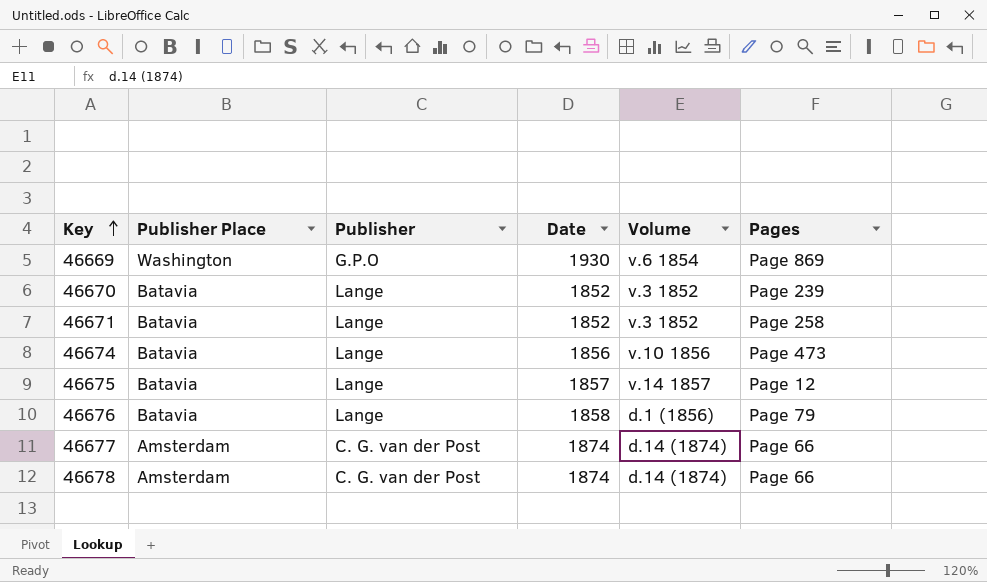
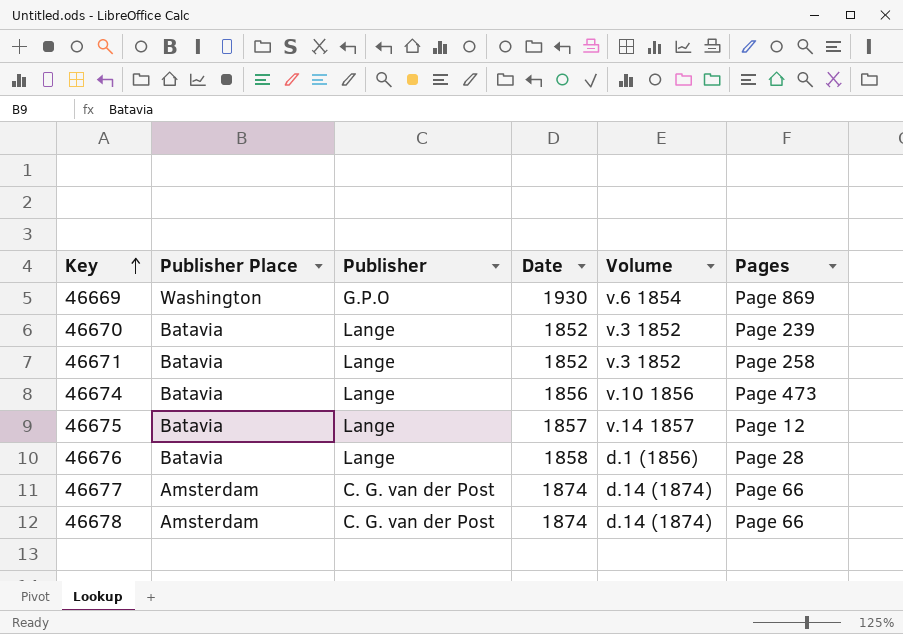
46676 | Pages: Page 79 -> Page 28

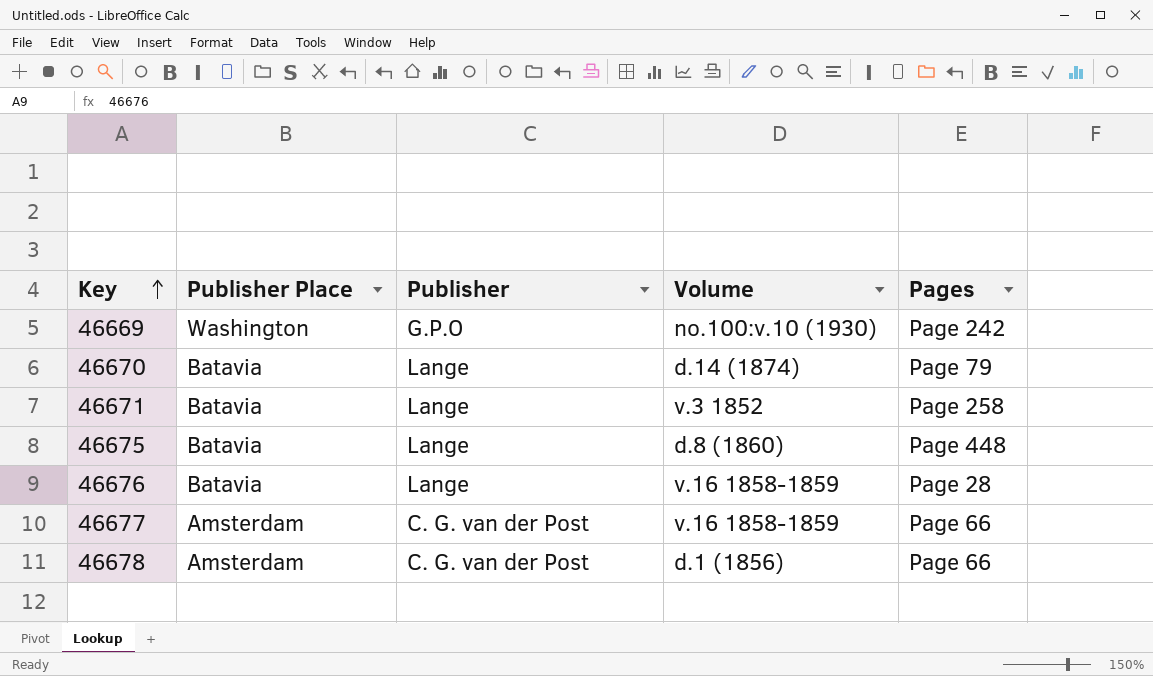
column Date | position: 4 -> none
row 46674: Batavia | Lange | 1856 | v.10 1856 | Page 473 -> none
46669 | Volume: v.6 1854 -> no.100:v.10 (1930)
46669 | Pages: Page 869 -> Page 242
46670 | Volume: v.3 1852 -> d.14 (1874)
46670 | Pages: Page 239 -> Page 79
46675 | Volume: v.14 1857 -> d.8 (1860)
46675 | Pages: Page 12 -> Page 448
46676 | Volume: d.1 (1856) -> v.16 1858-1859
46677 | Volume: d.14 (1874) -> v.16 1858-1859
46678 | Volume: d.14 (1874) -> d.1 (1856)

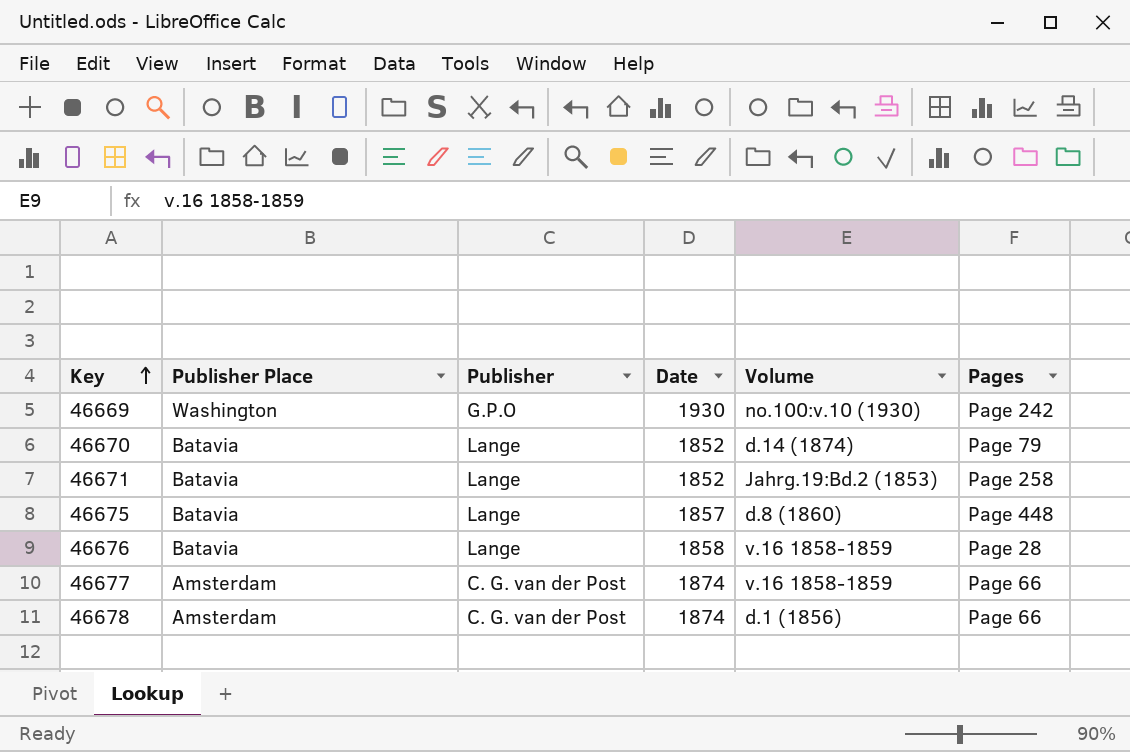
column Date | position: none -> 4
46671 | Volume: v.3 1852 -> Jahrg.19:Bd.2 (1853)

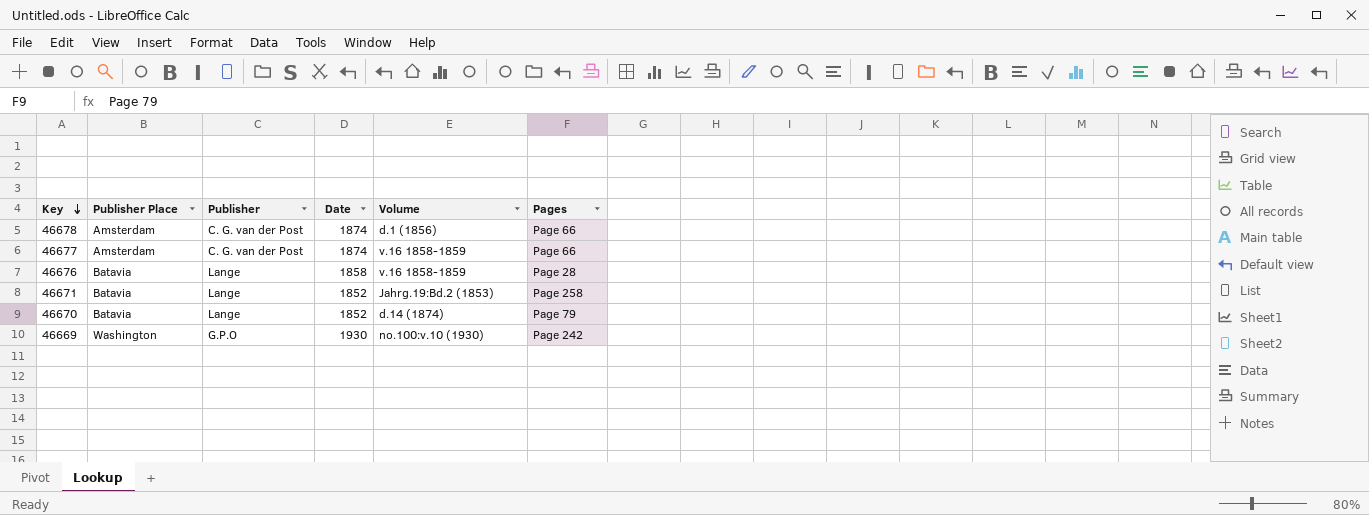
row order: Key ascending -> Key descending
row 46675: Batavia | Lange | 1857 | d.8 (1860) | Page 448 -> none

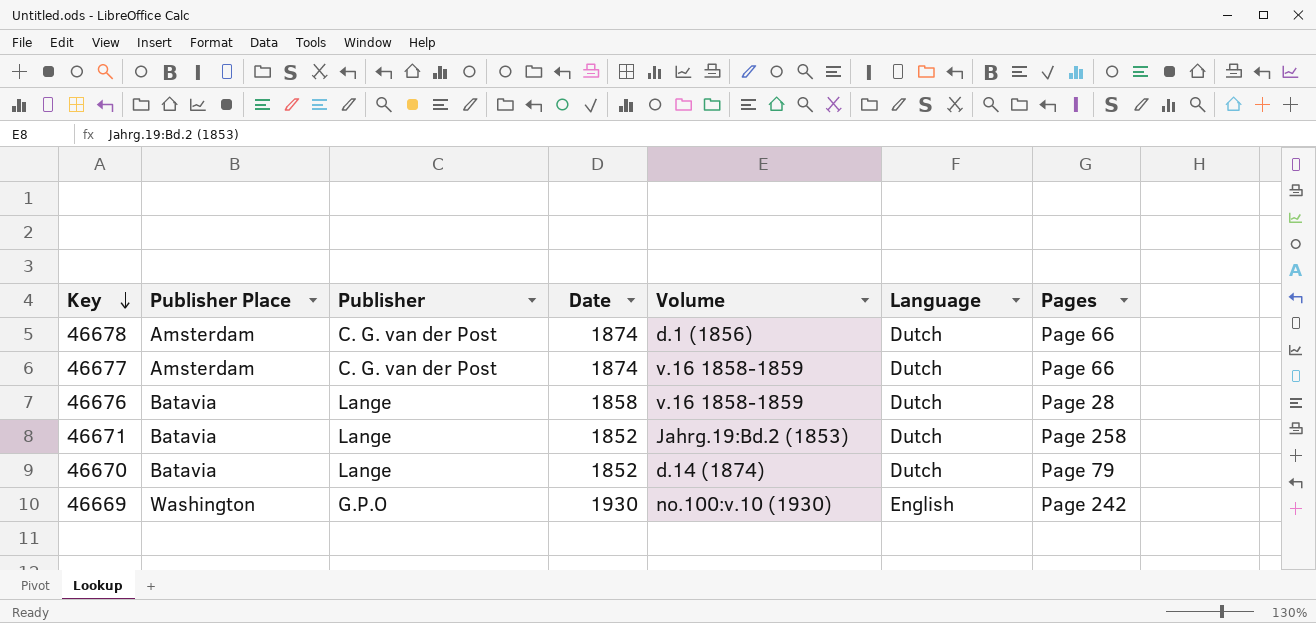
column Language | position: none -> 6

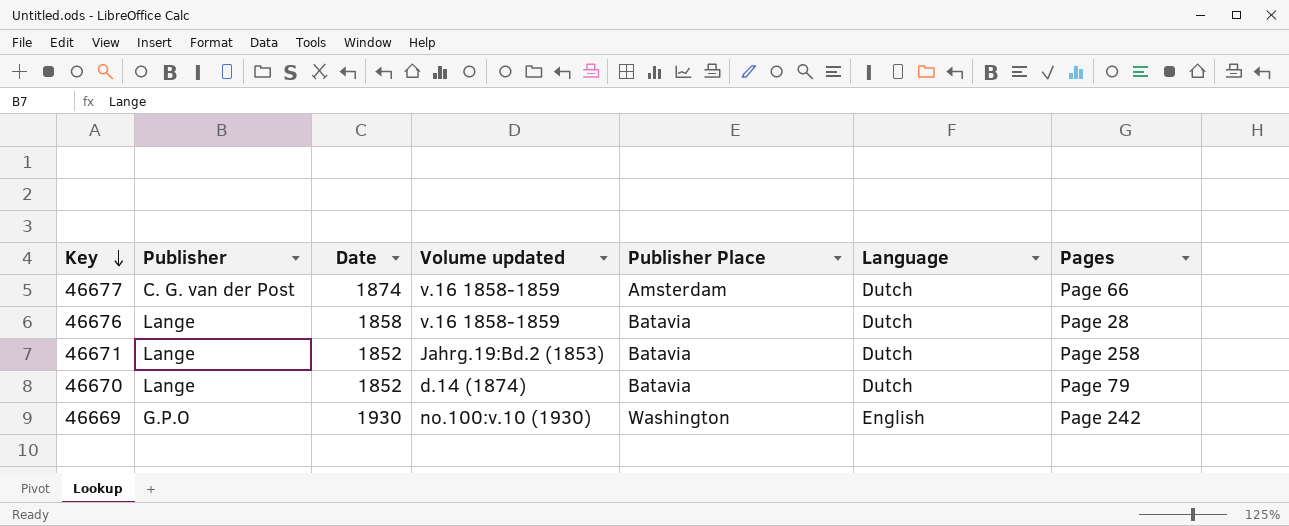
column name: Volume -> Volume updated
column Publisher Place | position: 2 -> 5
row 46678: Amsterdam | C. G. van der Post | 1874 | d.1 (1856) | Dutch | Page 66 -> none

